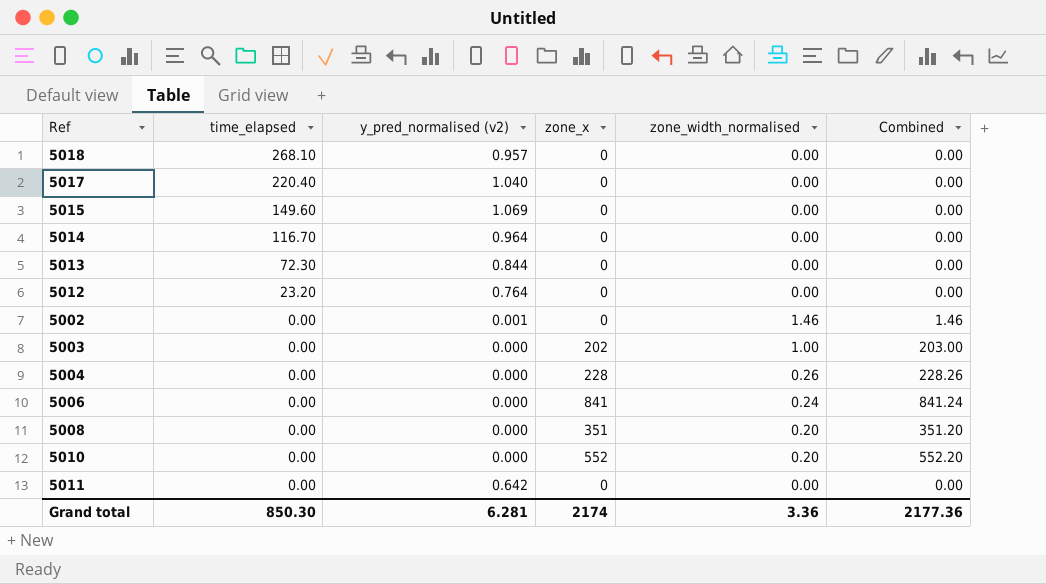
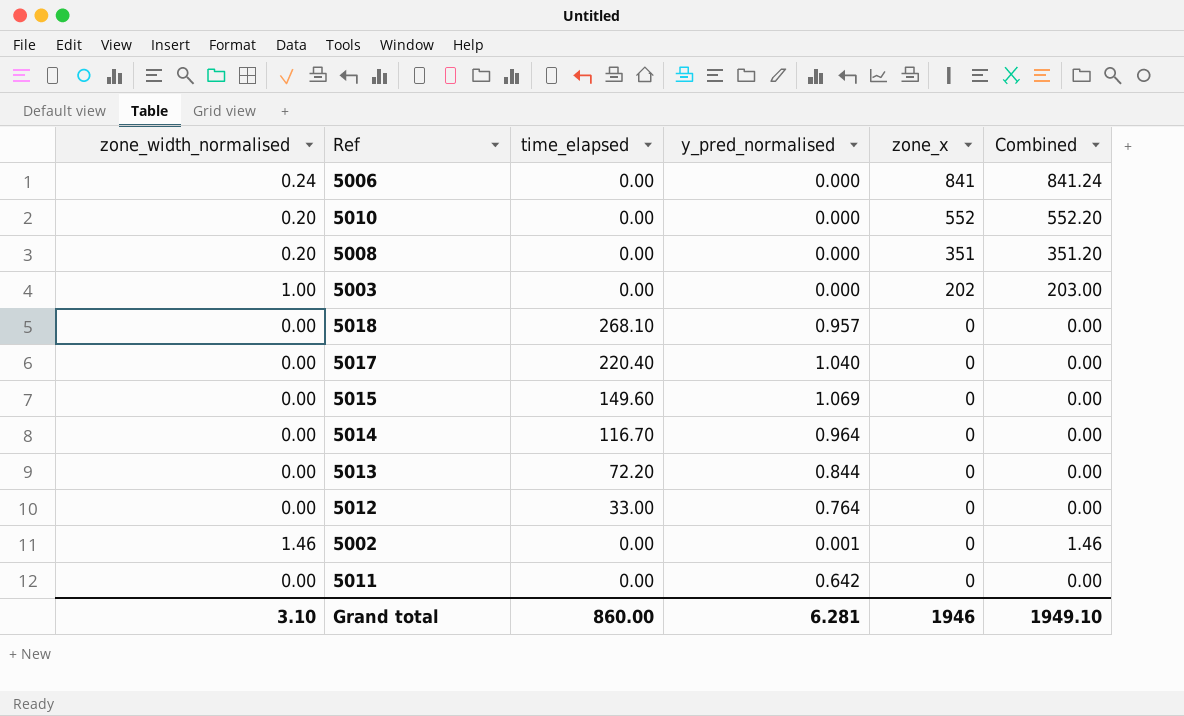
row order: time_elapsed descending -> zone_x descending
column zone_width_normalised | position: 5 -> 1
column name: y_pred_normalised (v2) -> y_pred_normalised
row 5004: 0.00 | 0.000 | 228 | 0.26 | 228.26 -> none
5013 | time_elapsed: 72.30 -> 72.20
5012 | time_elapsed: 23.20 -> 33.00
Grand total | zone_width_normalised: 3.36 -> 3.10
Grand total | time_elapsed: 850.30 -> 860.00
Grand total | zone_x: 2174 -> 1946
Grand total | Combined: 2177.36 -> 1949.10

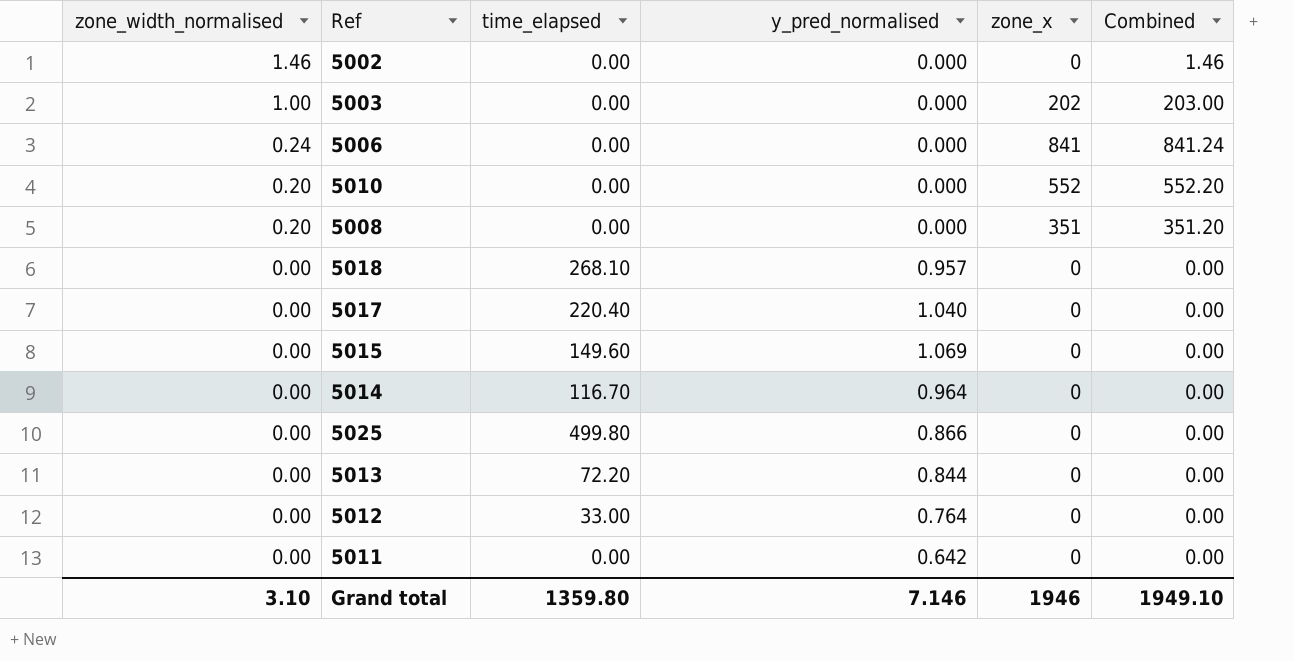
row order: zone_x descending -> zone_width_normalised descending
5002 | y_pred_normalised: 0.001 -> 0.000
row 5025: none -> 0.00 | 499.80 | 0.866 | 0 | 0.00
Grand total | time_elapsed: 860.00 -> 1359.80
Grand total | y_pred_normalised: 6.281 -> 7.146

